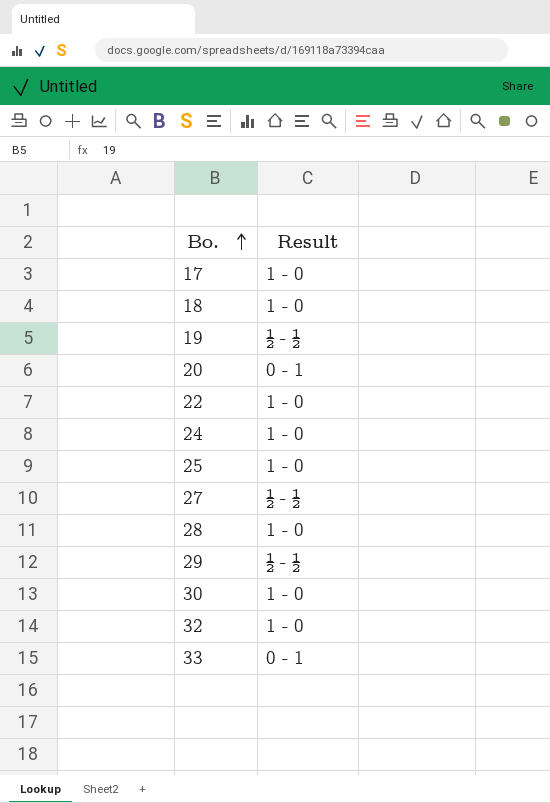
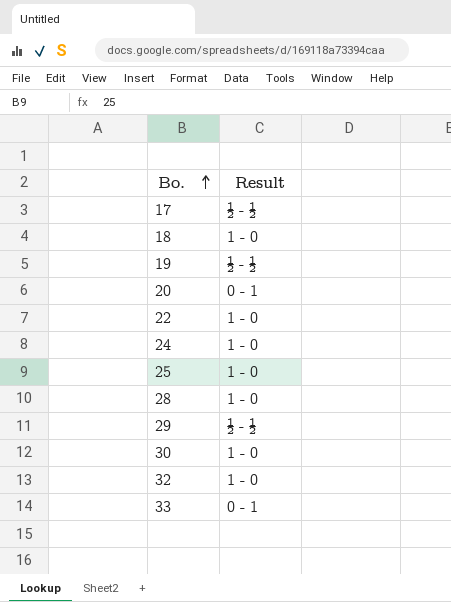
row 27: ½ - ½ -> none
17 | Result: 1 - 0 -> ½ - ½

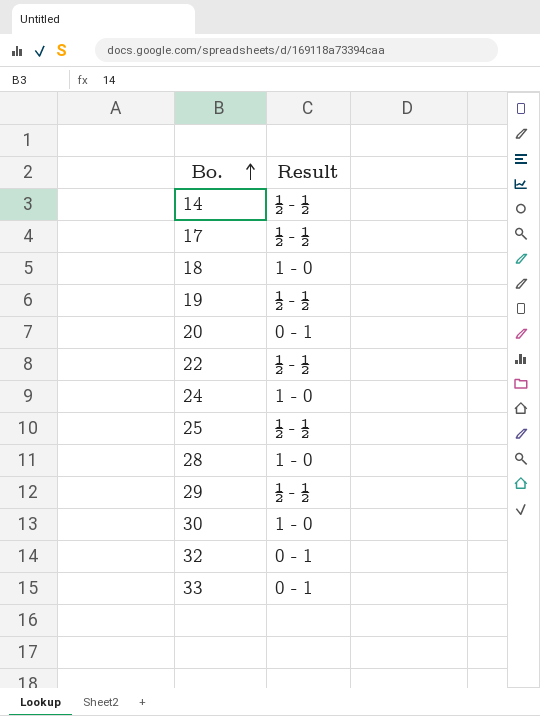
row 14: none -> ½ - ½
22 | Result: 1 - 0 -> ½ - ½
25 | Result: 1 - 0 -> ½ - ½
32 | Result: 1 - 0 -> 0 - 1

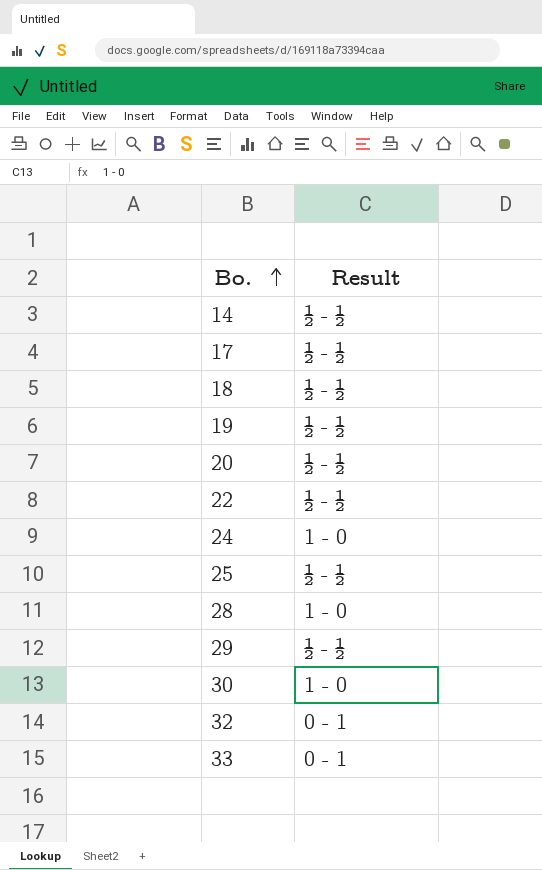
18 | Result: 1 - 0 -> ½ - ½
20 | Result: 0 - 1 -> ½ - ½

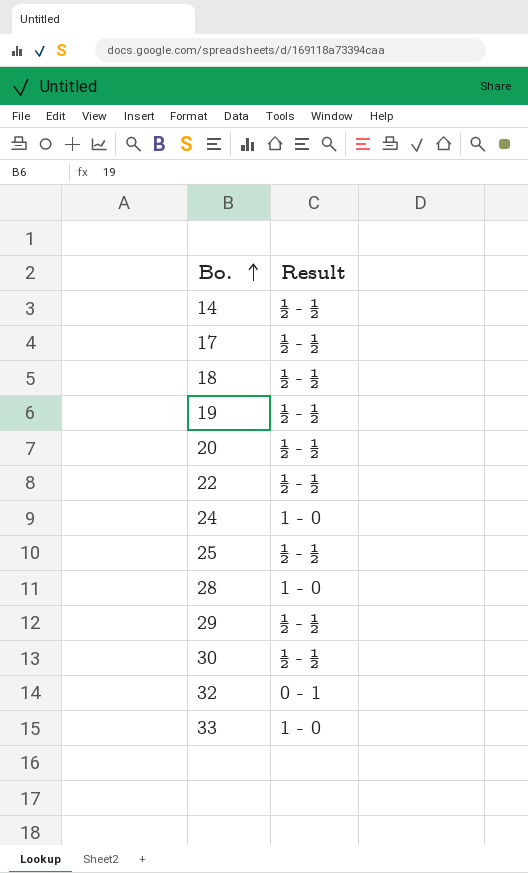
30 | Result: 1 - 0 -> ½ - ½
33 | Result: 0 - 1 -> 1 - 0

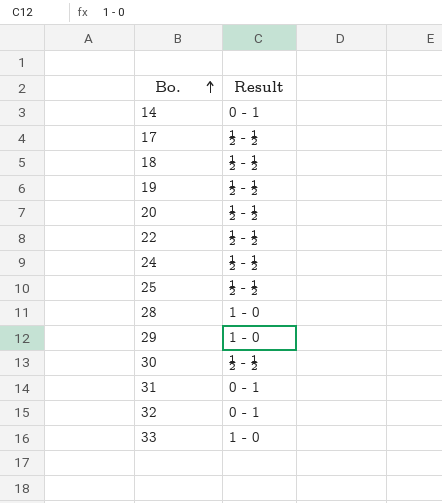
14 | Result: ½ - ½ -> 0 - 1
24 | Result: 1 - 0 -> ½ - ½
29 | Result: ½ - ½ -> 1 - 0
row 31: none -> 0 - 1

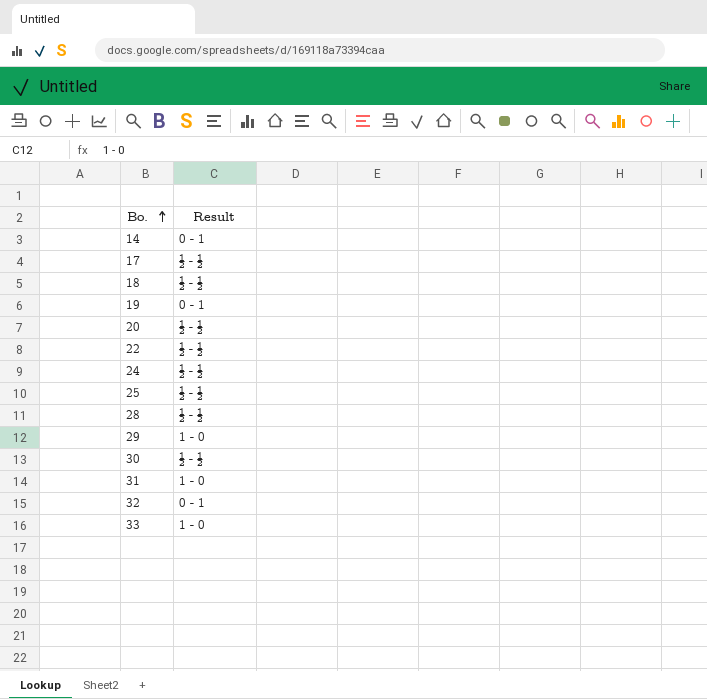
19 | Result: ½ - ½ -> 0 - 1
28 | Result: 1 - 0 -> ½ - ½
31 | Result: 0 - 1 -> 1 - 0

